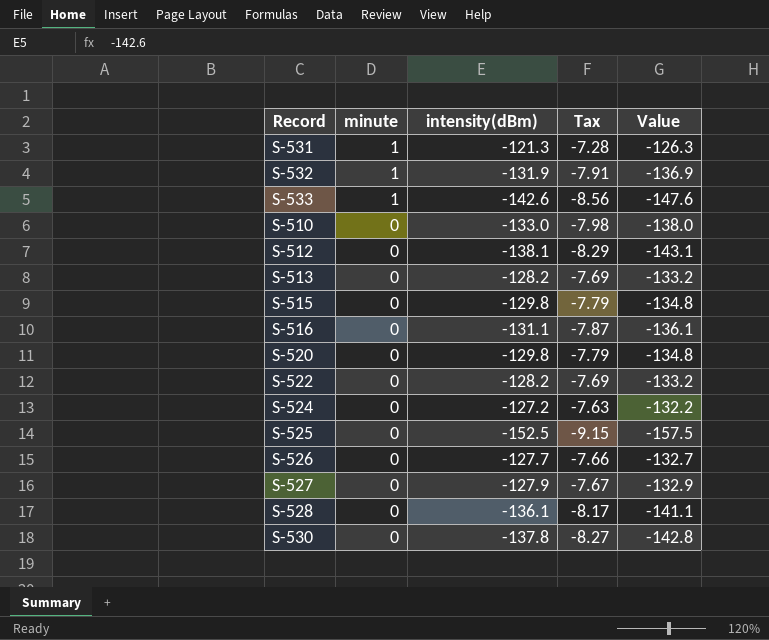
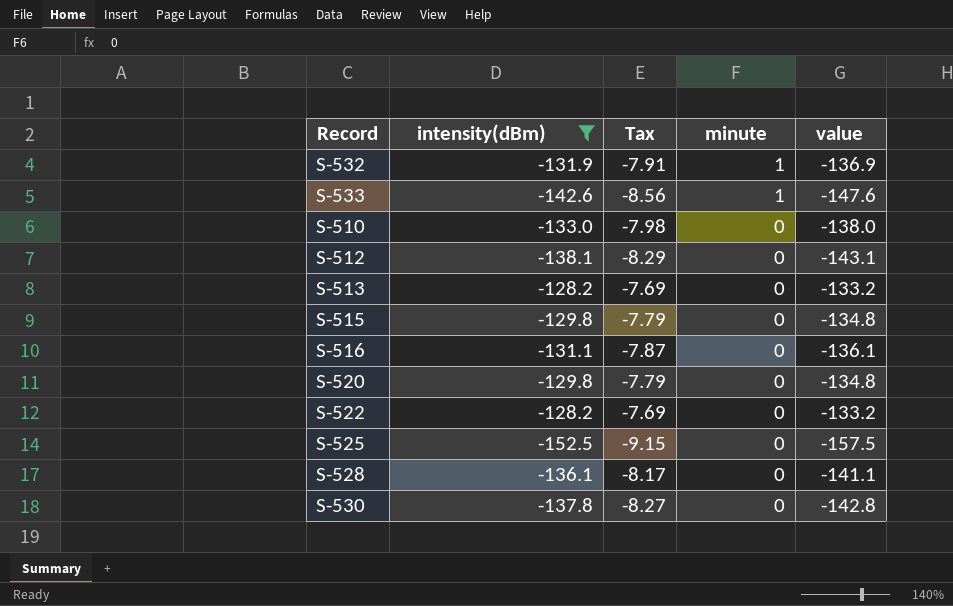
filter: none -> intensity(dBm) <= -128.2
column minute | position: 2 -> 4
column name: Value -> value

